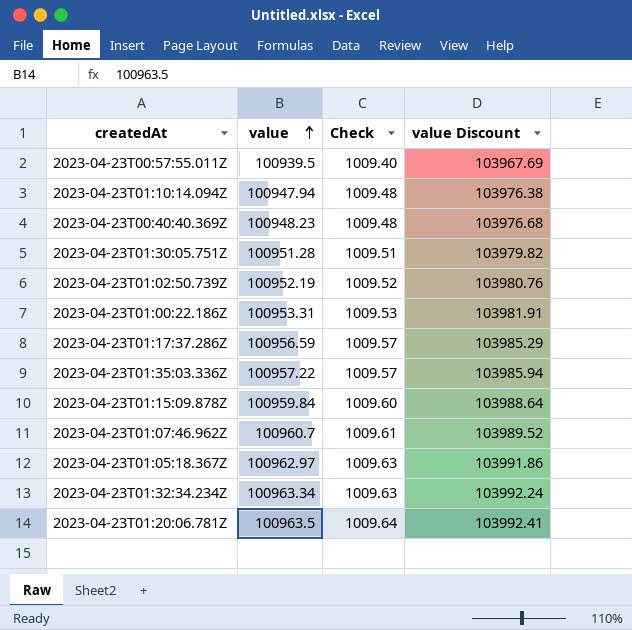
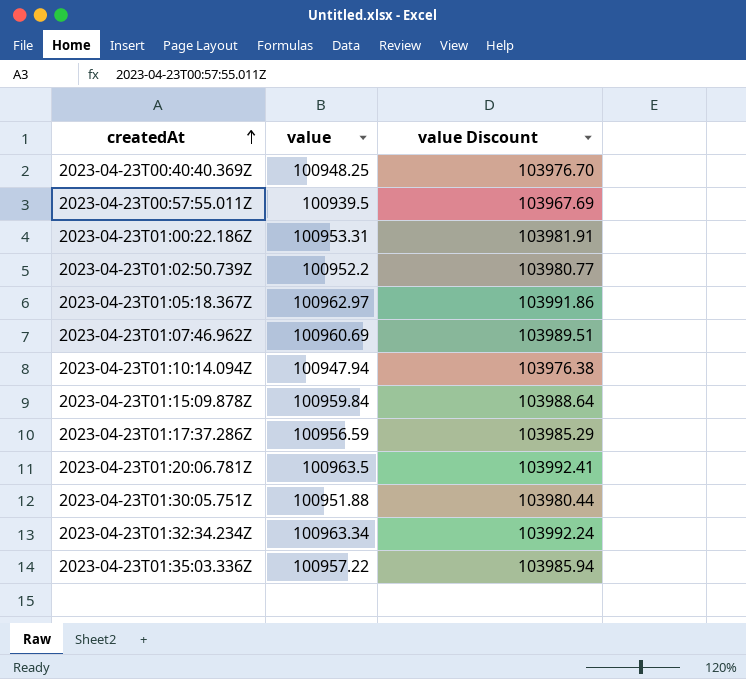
row order: value ascending -> createdAt ascending
column Check | formula: [value] * 0.01 -> none
2023-04-23T00:40:40.369Z | value: 100948.23 -> 100948.25
2023-04-23T00:40:40.369Z | value Discount: 103976.68 -> 103976.70
2023-04-23T01:02:50.739Z | value: 100952.19 -> 100952.2
2023-04-23T01:02:50.739Z | value Discount: 103980.76 -> 103980.77
2023-04-23T01:07:46.962Z | value: 100960.7 -> 100960.69
2023-04-23T01:07:46.962Z | value Discount: 103989.52 -> 103989.51
2023-04-23T01:30:05.751Z | value: 100951.28 -> 100951.88
2023-04-23T01:30:05.751Z | value Discount: 103979.82 -> 103980.44

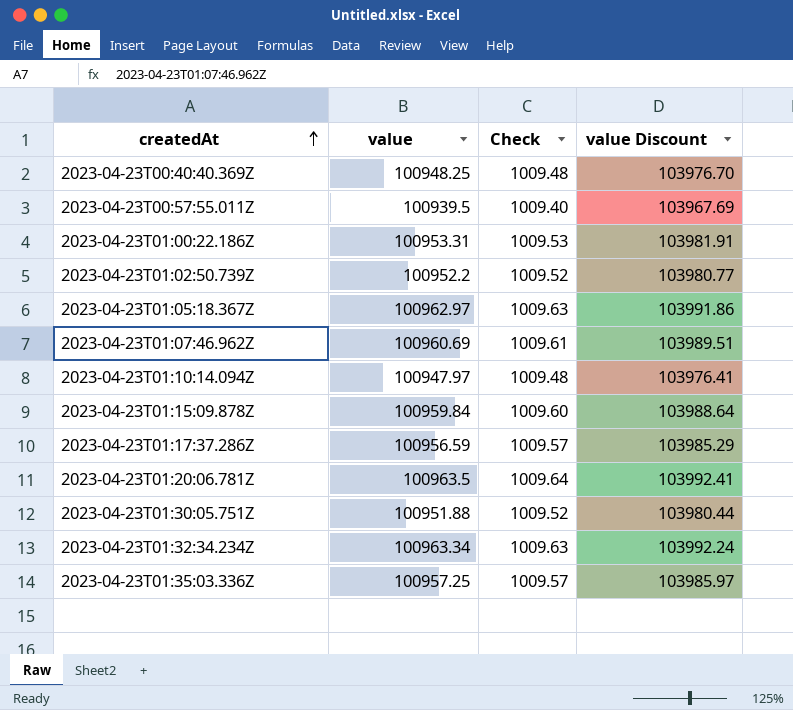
column Check | formula: none -> [value] * 0.01
2023-04-23T01:10:14.094Z | value: 100947.94 -> 100947.97
2023-04-23T01:10:14.094Z | value Discount: 103976.38 -> 103976.41
2023-04-23T01:35:03.336Z | value: 100957.22 -> 100957.25
2023-04-23T01:35:03.336Z | value Discount: 103985.94 -> 103985.97

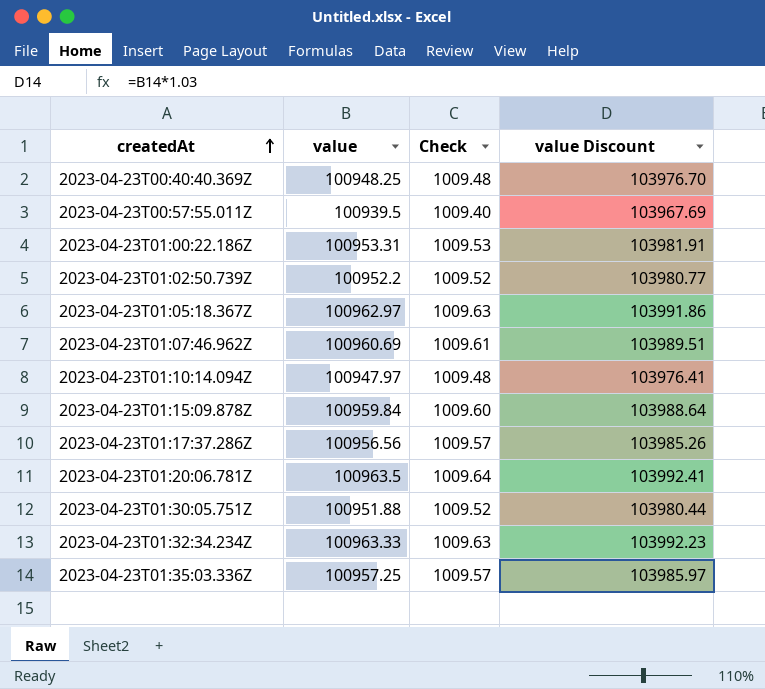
2023-04-23T01:17:37.286Z | value: 100956.59 -> 100956.56
2023-04-23T01:17:37.286Z | value Discount: 103985.29 -> 103985.26
2023-04-23T01:32:34.234Z | value: 100963.34 -> 100963.33
2023-04-23T01:32:34.234Z | value Discount: 103992.24 -> 103992.23

